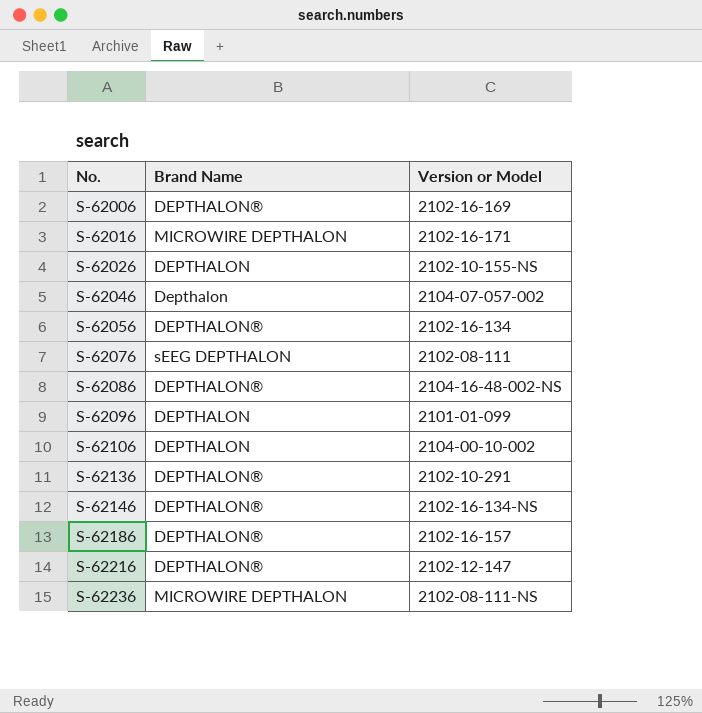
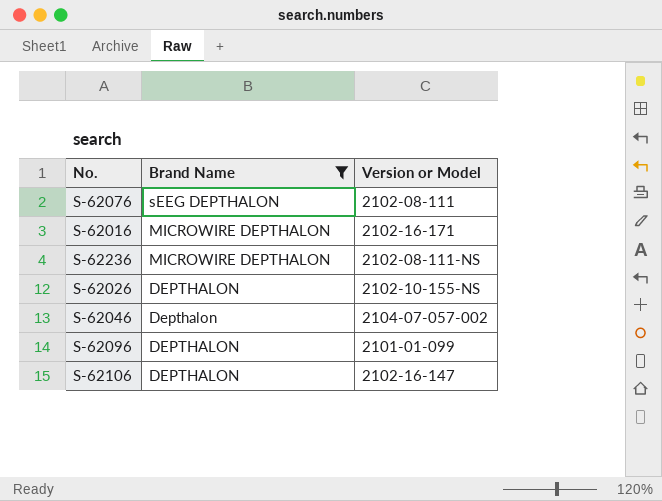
filter: none -> Brand Name != DEPTHALON®
row order: No. ascending -> Brand Name descending
S-62106 | Version or Model: 2104-00-10-002 -> 2102-16-147

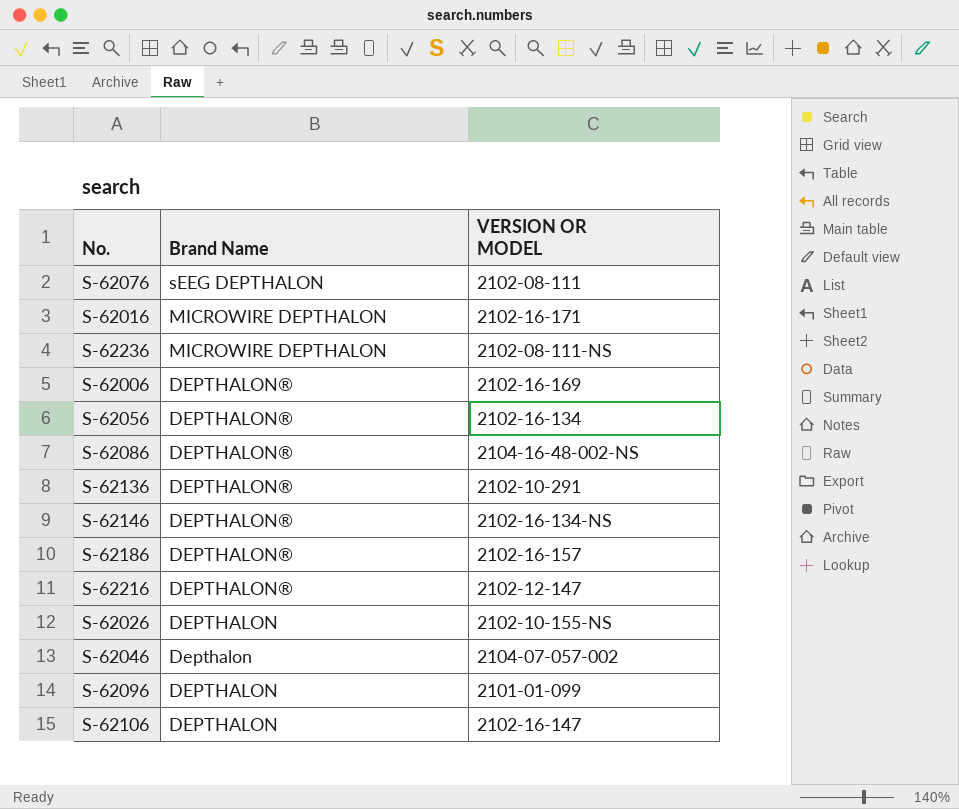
filter: Brand Name != DEPTHALON® -> none
column name: Version or Model -> VERSION OR MODEL

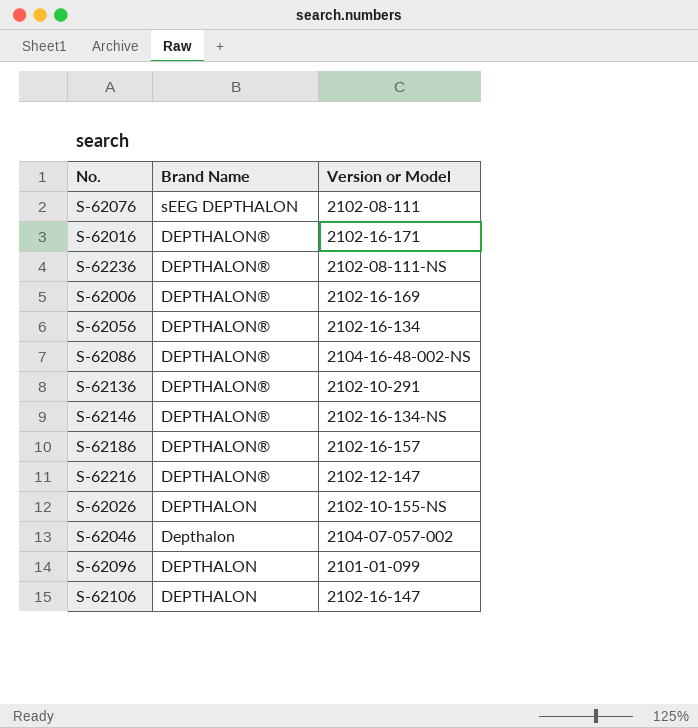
column name: VERSION OR MODEL -> Version or Model
S-62016 | Brand Name: MICROWIRE DEPTHALON -> DEPTHALON®
S-62236 | Brand Name: MICROWIRE DEPTHALON -> DEPTHALON®

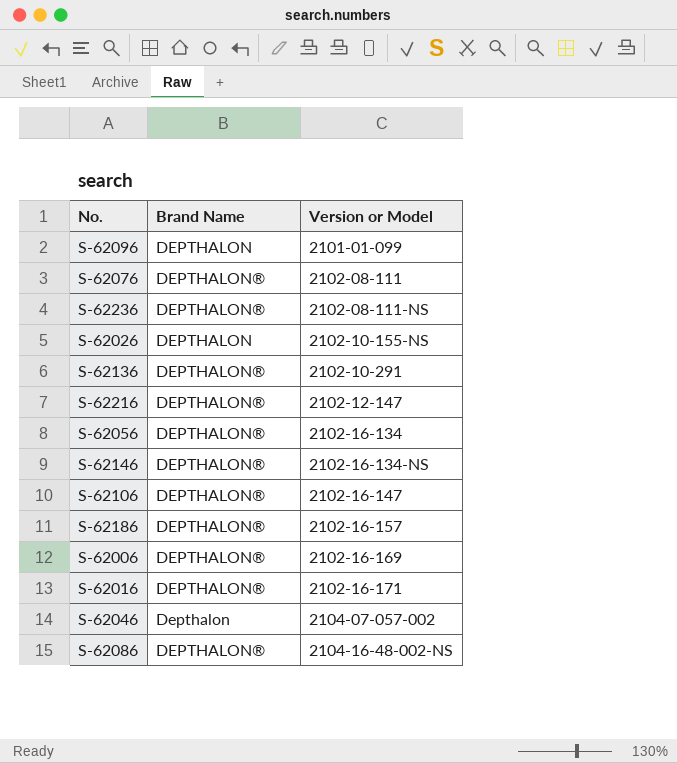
row order: Brand Name descending -> Version or Model ascending
S-62076 | Brand Name: sEEG DEPTHALON -> DEPTHALON®
S-62106 | Brand Name: DEPTHALON -> DEPTHALON®

